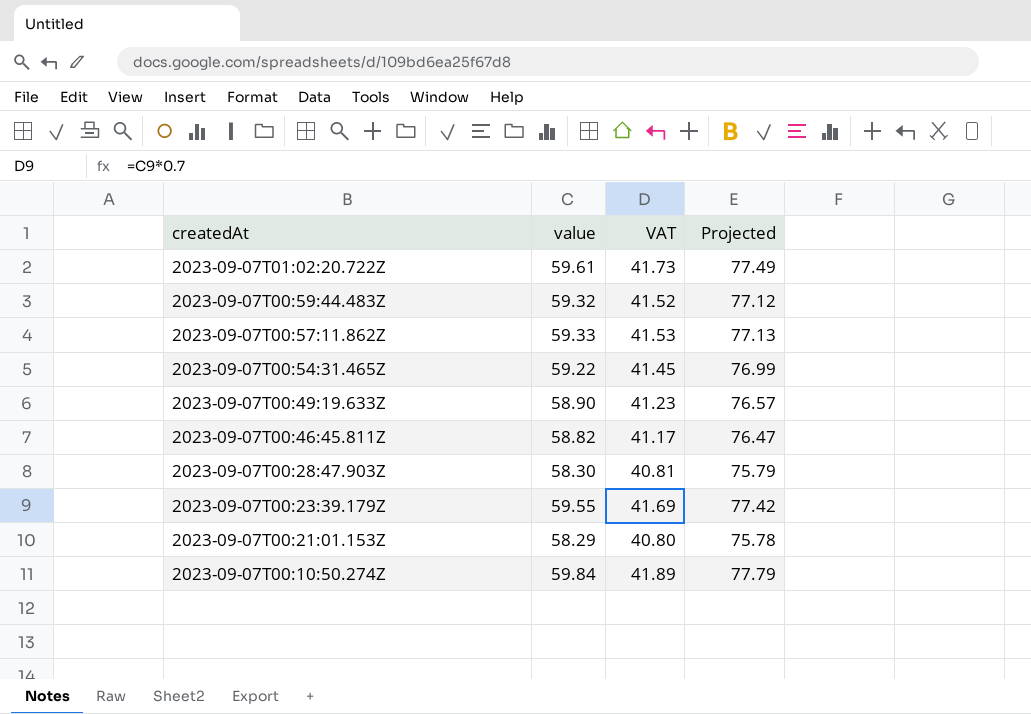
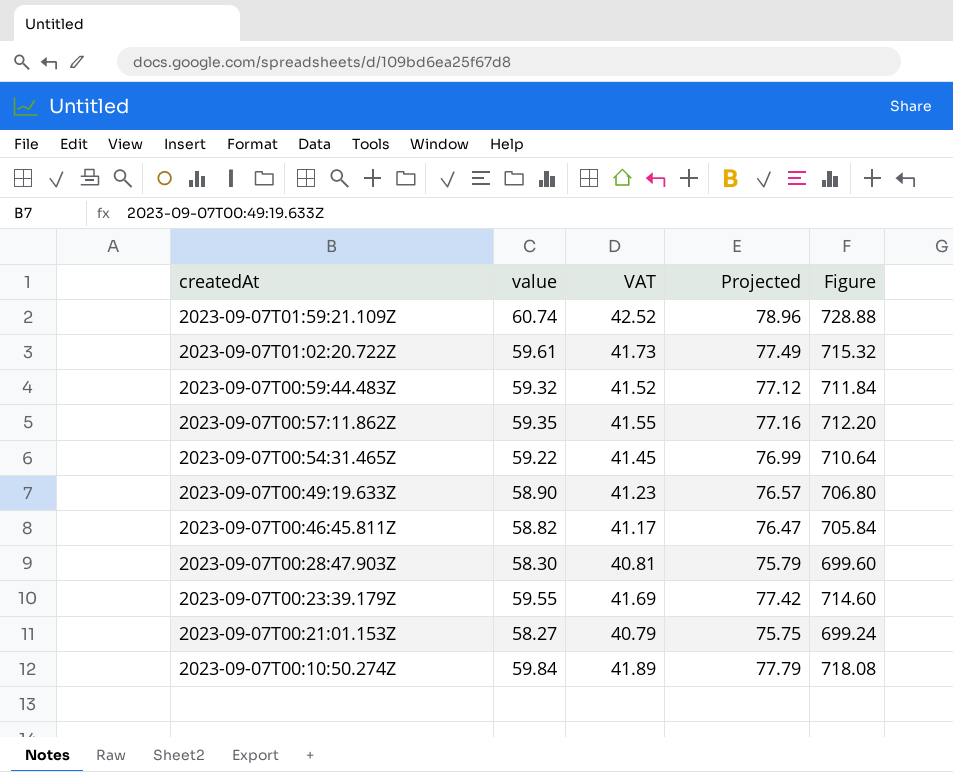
column Figure | formula: none -> [value] * 12
row 2023-09-07T01:59:21.109Z: none -> 60.74 | 42.52 | 78.96 | 728.88
2023-09-07T00:57:11.862Z | value: 59.33 -> 59.35
2023-09-07T00:57:11.862Z | VAT: 41.53 -> 41.55
2023-09-07T00:57:11.862Z | Projected: 77.13 -> 77.16
2023-09-07T00:21:01.153Z | value: 58.29 -> 58.27
2023-09-07T00:21:01.153Z | VAT: 40.80 -> 40.79
2023-09-07T00:21:01.153Z | Projected: 75.78 -> 75.75

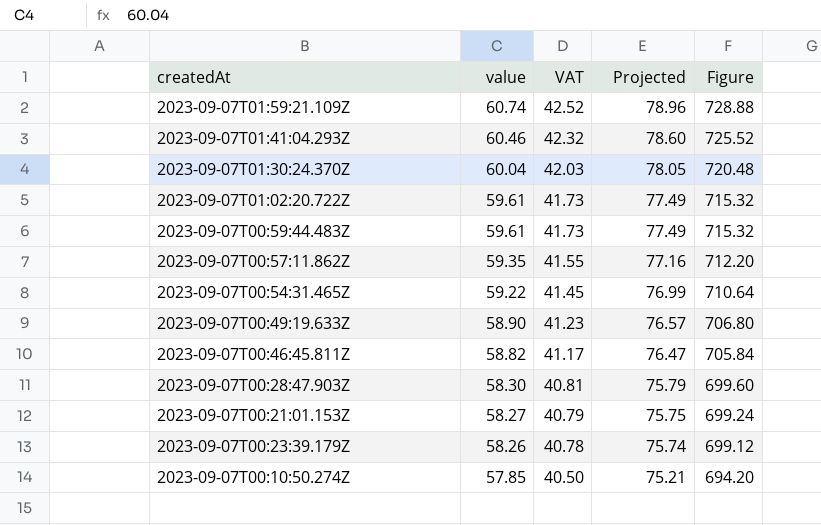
row order: createdAt descending -> value descending
row 2023-09-07T01:41:04.293Z: none -> 60.46 | 42.32 | 78.60 | 725.52
row 2023-09-07T01:30:24.370Z: none -> 60.04 | 42.03 | 78.05 | 720.48
2023-09-07T00:59:44.483Z | value: 59.32 -> 59.61
2023-09-07T00:59:44.483Z | VAT: 41.52 -> 41.73
2023-09-07T00:59:44.483Z | Projected: 77.12 -> 77.49
2023-09-07T00:59:44.483Z | Figure: 711.84 -> 715.32
2023-09-07T00:23:39.179Z | value: 59.55 -> 58.26
2023-09-07T00:23:39.179Z | VAT: 41.69 -> 40.78
2023-09-07T00:23:39.179Z | Projected: 77.42 -> 75.74
2023-09-07T00:23:39.179Z | Figure: 714.60 -> 699.12
2023-09-07T00:10:50.274Z | value: 59.84 -> 57.85
2023-09-07T00:10:50.274Z | VAT: 41.89 -> 40.50
2023-09-07T00:10:50.274Z | Projected: 77.79 -> 75.21
2023-09-07T00:10:50.274Z | Figure: 718.08 -> 694.20

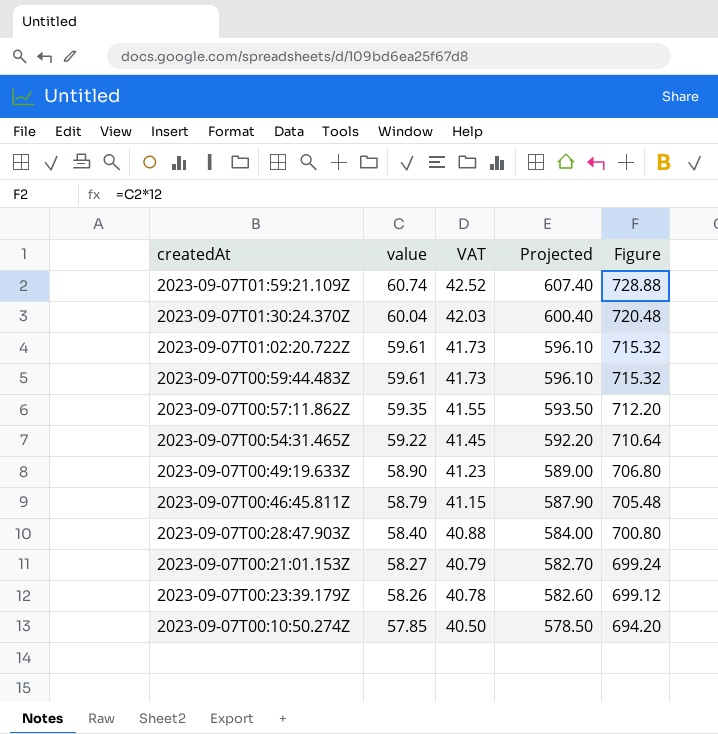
column Projected | formula: [value] * 1.3 -> [value] * 10
row 2023-09-07T01:41:04.293Z: 60.46 | 42.32 | 78.60 | 725.52 -> none
2023-09-07T00:46:45.811Z | value: 58.82 -> 58.79
2023-09-07T00:46:45.811Z | VAT: 41.17 -> 41.15
2023-09-07T00:46:45.811Z | Figure: 705.84 -> 705.48
2023-09-07T00:28:47.903Z | value: 58.30 -> 58.40
2023-09-07T00:28:47.903Z | VAT: 40.81 -> 40.88
2023-09-07T00:28:47.903Z | Figure: 699.60 -> 700.80

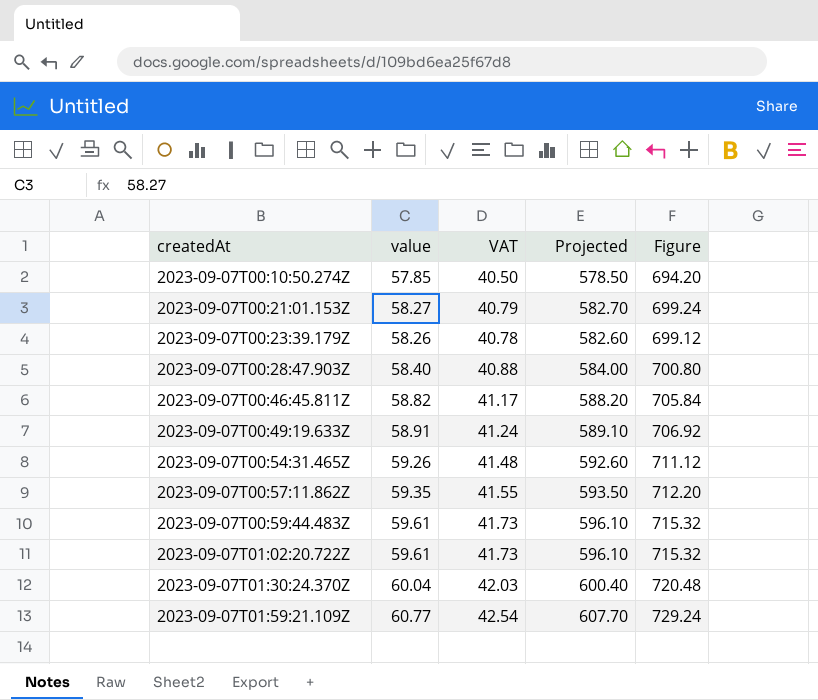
row order: value descending -> createdAt ascending
2023-09-07T00:46:45.811Z | value: 58.79 -> 58.82
2023-09-07T00:46:45.811Z | VAT: 41.15 -> 41.17
2023-09-07T00:46:45.811Z | Projected: 587.90 -> 588.20
2023-09-07T00:46:45.811Z | Figure: 705.48 -> 705.84
2023-09-07T00:49:19.633Z | value: 58.90 -> 58.91
2023-09-07T00:49:19.633Z | VAT: 41.23 -> 41.24
2023-09-07T00:49:19.633Z | Projected: 589.00 -> 589.10
2023-09-07T00:49:19.633Z | Figure: 706.80 -> 706.92
2023-09-07T00:54:31.465Z | value: 59.22 -> 59.26
2023-09-07T00:54:31.465Z | VAT: 41.45 -> 41.48
2023-09-07T00:54:31.465Z | Projected: 592.20 -> 592.60
2023-09-07T00:54:31.465Z | Figure: 710.64 -> 711.12
2023-09-07T01:59:21.109Z | value: 60.74 -> 60.77
2023-09-07T01:59:21.109Z | VAT: 42.52 -> 42.54
2023-09-07T01:59:21.109Z | Projected: 607.40 -> 607.70
2023-09-07T01:59:21.109Z | Figure: 728.88 -> 729.24

